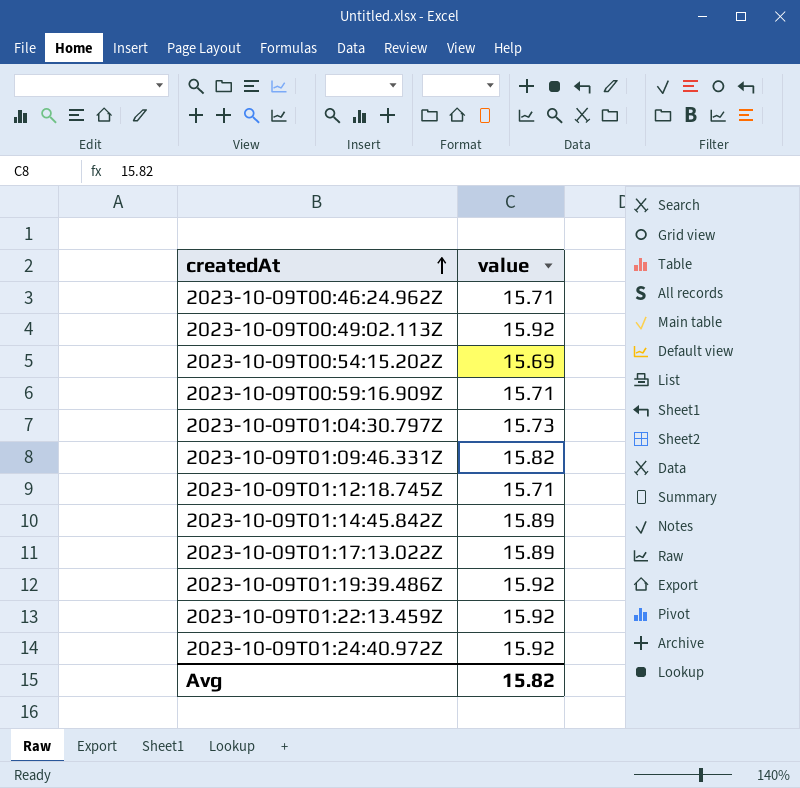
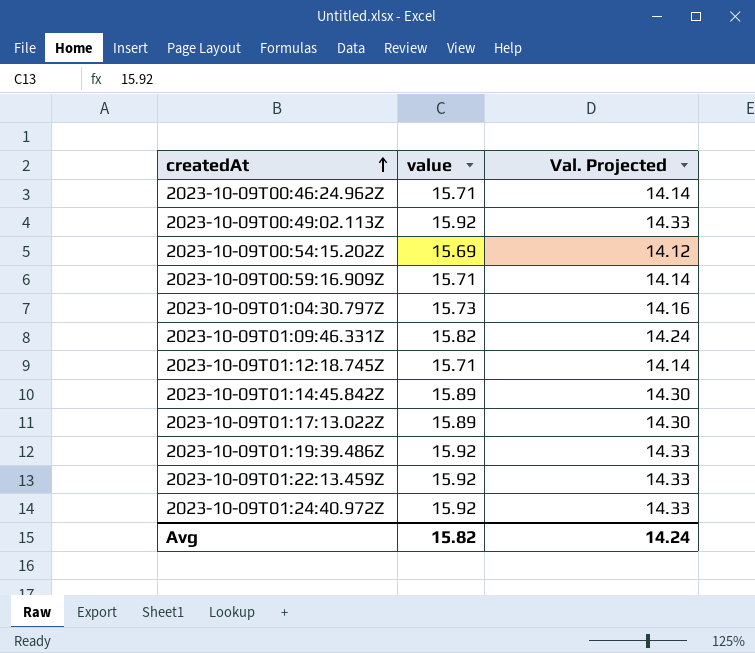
column Val. Projected | formula: none -> [value] * 0.9

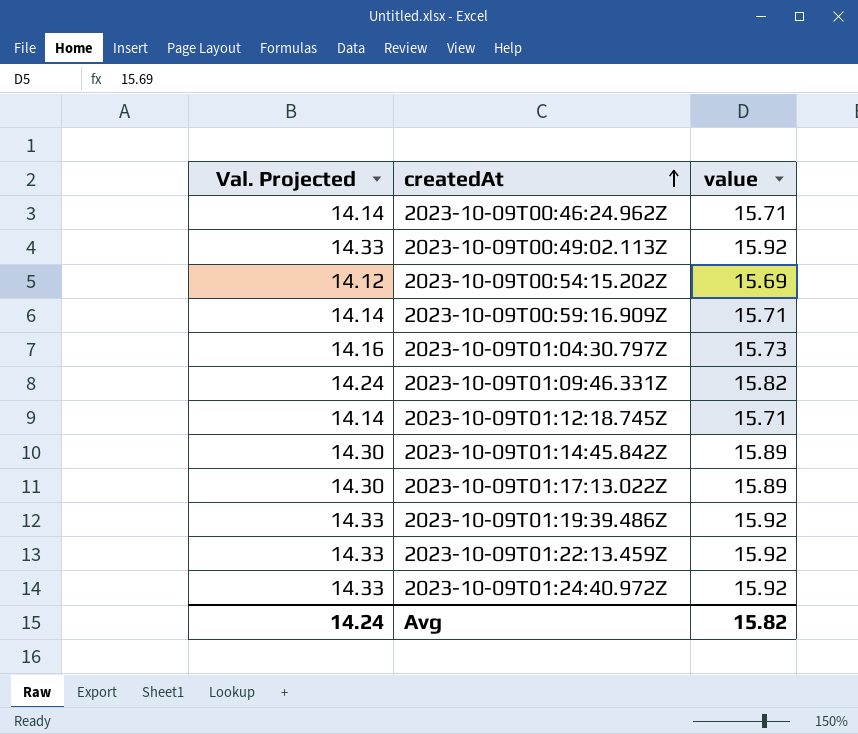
column Val. Projected | position: 3 -> 1

